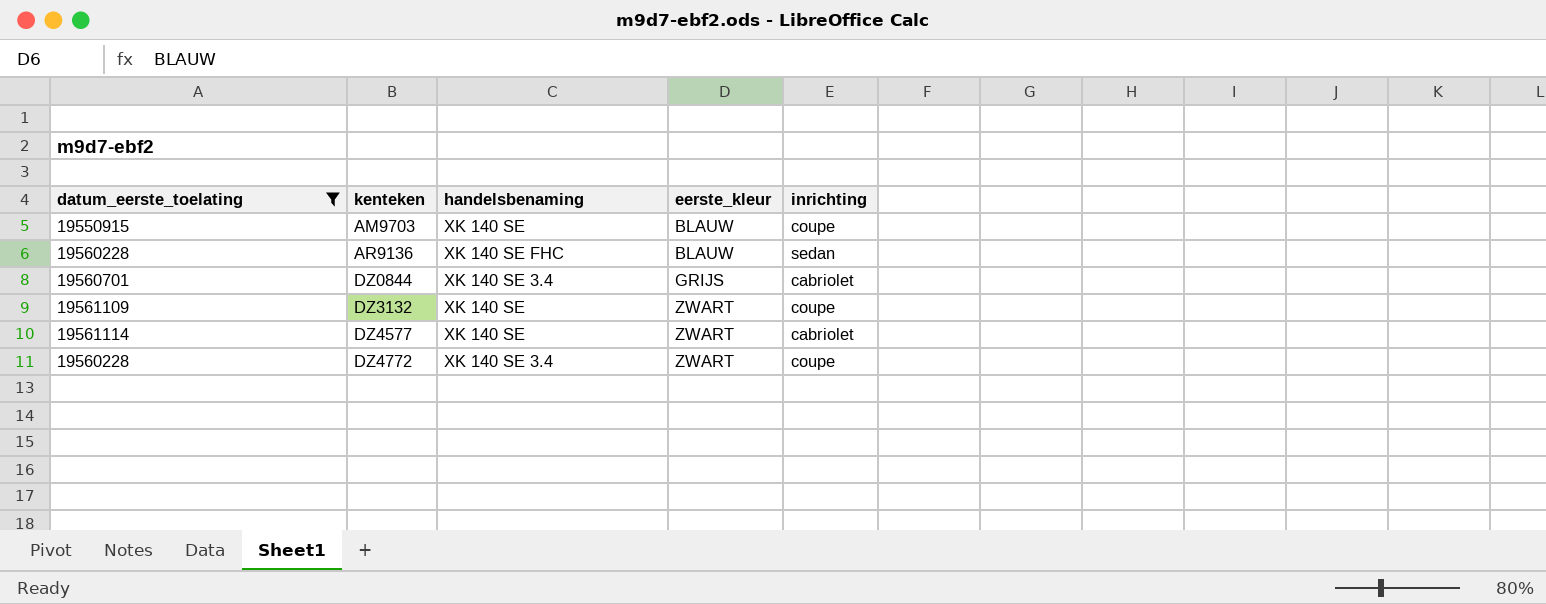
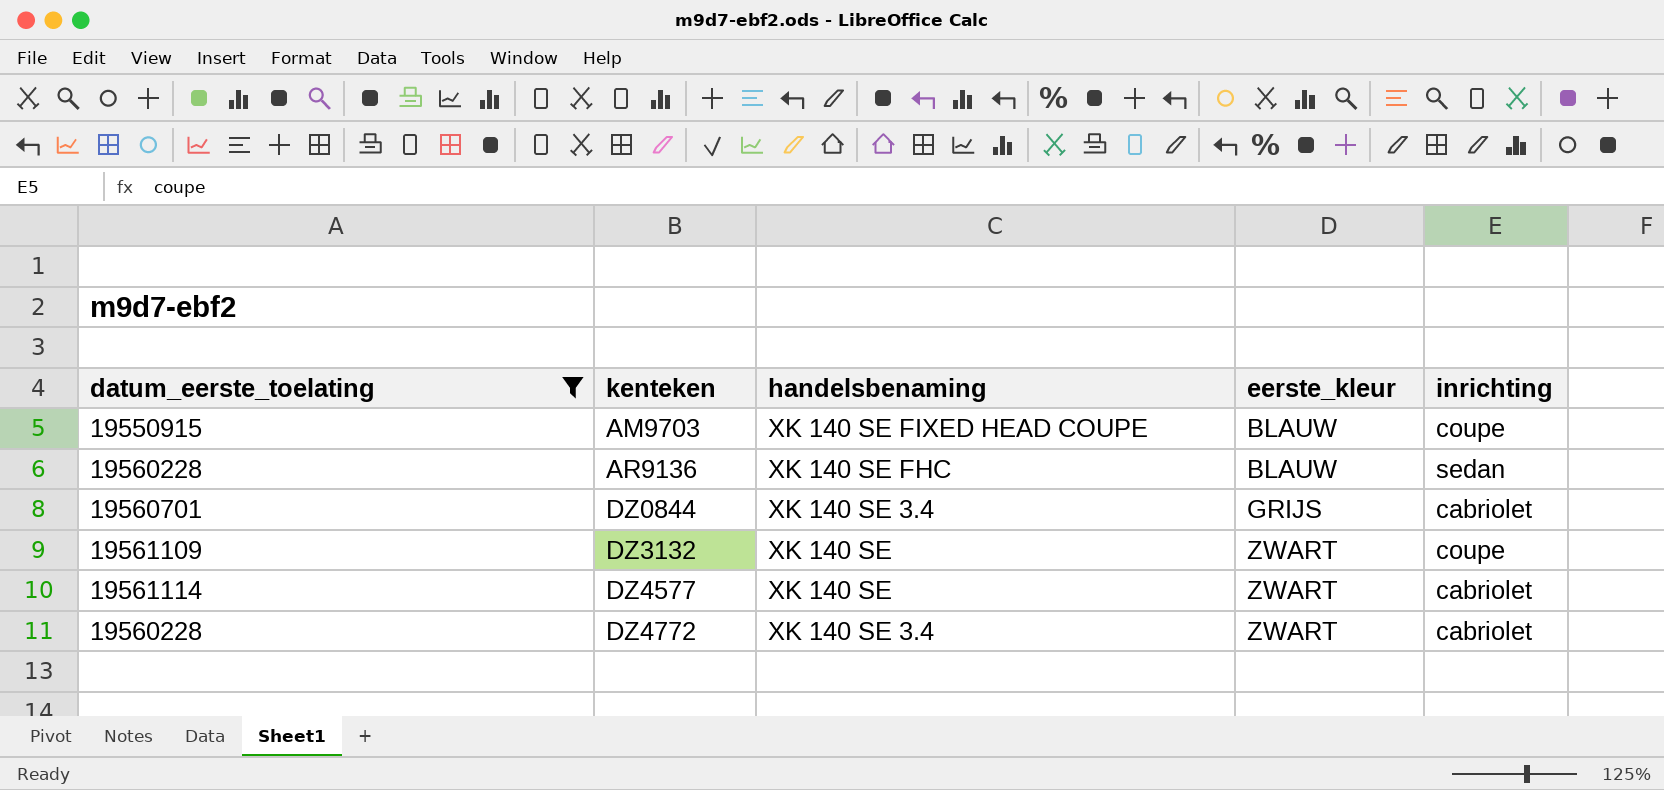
AM9703 | handelsbenaming: XK 140 SE -> XK 140 SE FIXED HEAD COUPE
DZ4772 | inrichting: coupe -> cabriolet

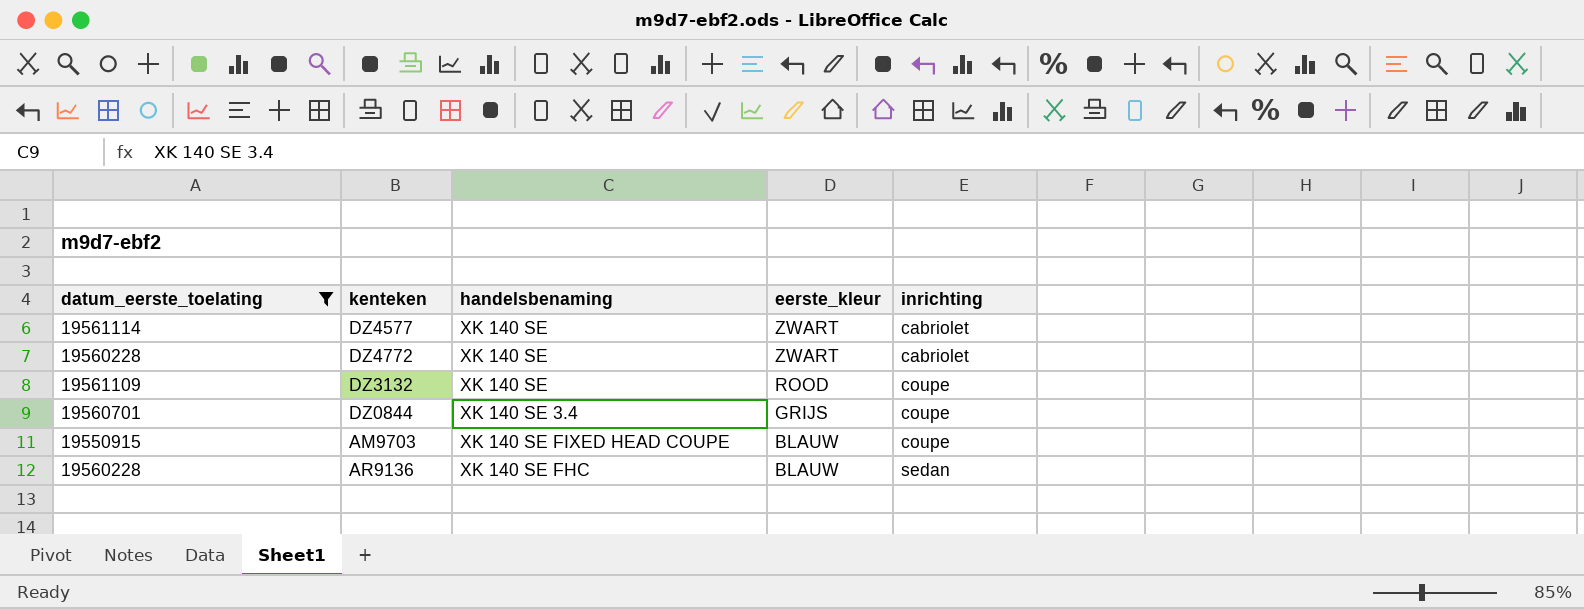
row order: kenteken ascending -> eerste_kleur descending
DZ4772 | handelsbenaming: XK 140 SE 3.4 -> XK 140 SE
DZ3132 | eerste_kleur: ZWART -> ROOD
DZ0844 | inrichting: cabriolet -> coupe

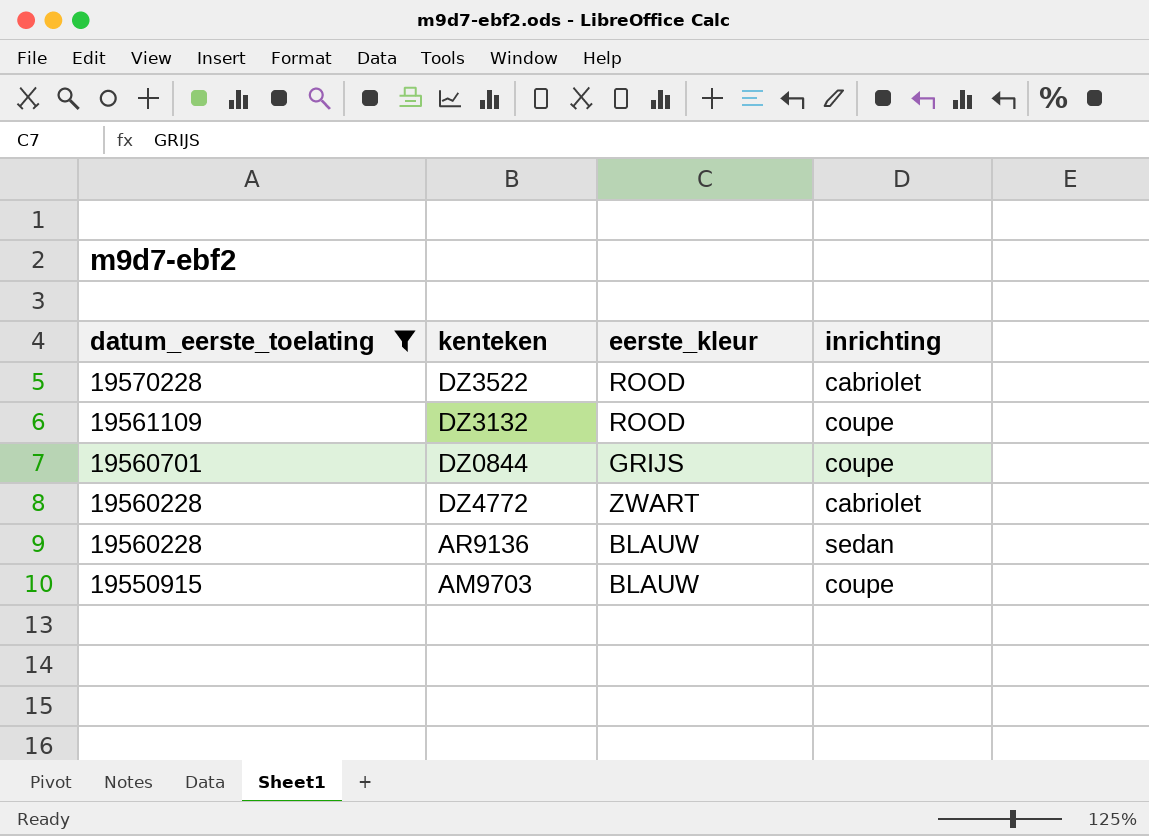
row order: eerste_kleur descending -> datum_eerste_toelating descending
column handelsbenaming | position: 3 -> none
row DZ4577: 19561114 | XK 140 SE | ZWART | cabriolet -> none
row DZ3522: none -> 19570228 | ROOD | cabriolet

